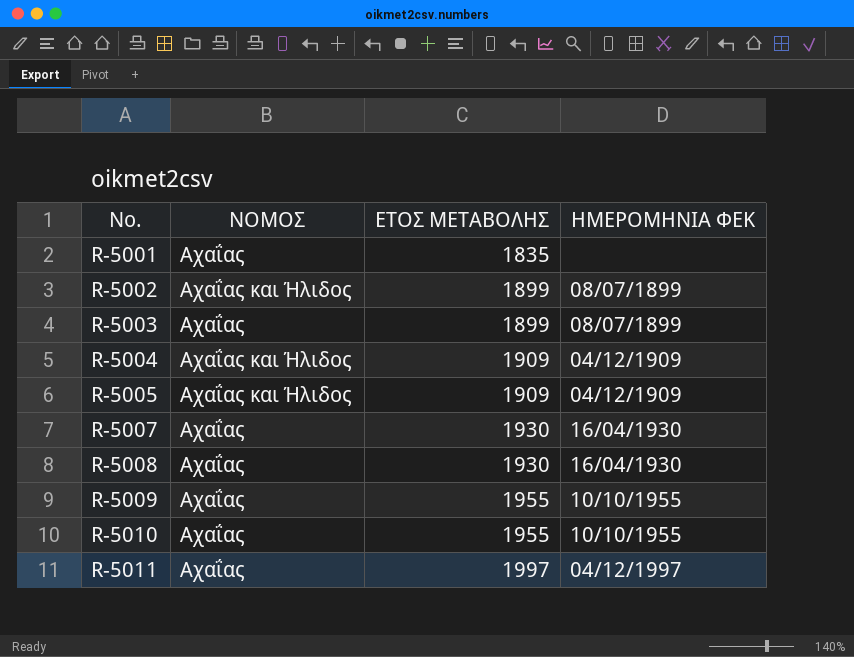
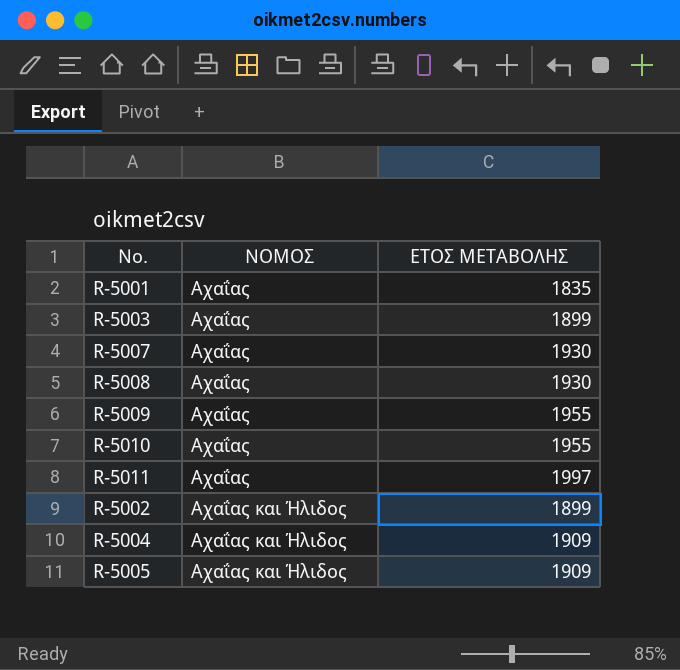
row order: No. ascending -> ΝΟΜΟΣ ascending
column ΗΜΕΡΟΜΗΝΙΑ ΦΕΚ | position: 4 -> none

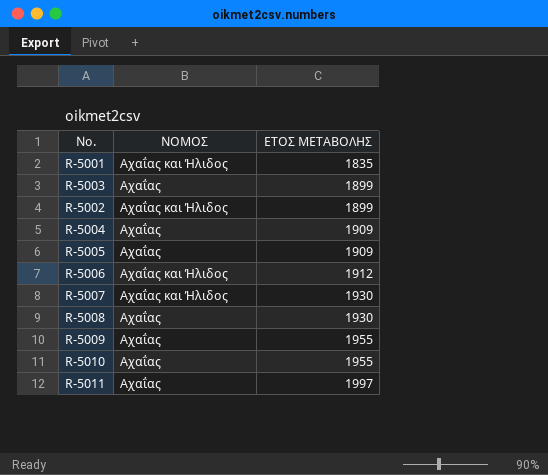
row order: ΝΟΜΟΣ ascending -> ΕΤΟΣ ΜΕΤΑΒΟΛΗΣ ascending
R-5001 | ΝΟΜΟΣ: Αχαΐας -> Αχαΐας και Ήλιδος
R-5004 | ΝΟΜΟΣ: Αχαΐας και Ήλιδος -> Αχαΐας
R-5005 | ΝΟΜΟΣ: Αχαΐας και Ήλιδος -> Αχαΐας
row R-5006: none -> Αχαΐας και Ήλιδος | 1912
R-5007 | ΝΟΜΟΣ: Αχαΐας -> Αχαΐας και Ήλιδος

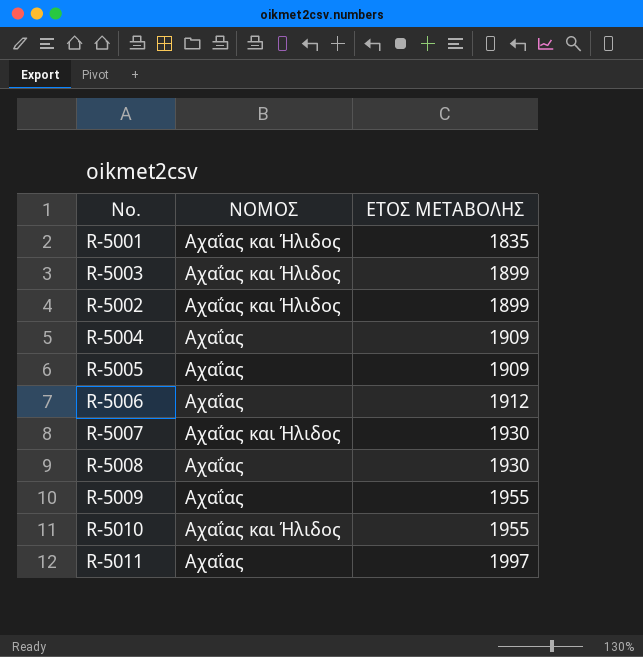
R-5003 | ΝΟΜΟΣ: Αχαΐας -> Αχαΐας και Ήλιδος
R-5006 | ΝΟΜΟΣ: Αχαΐας και Ήλιδος -> Αχαΐας
R-5010 | ΝΟΜΟΣ: Αχαΐας -> Αχαΐας και Ήλιδος

